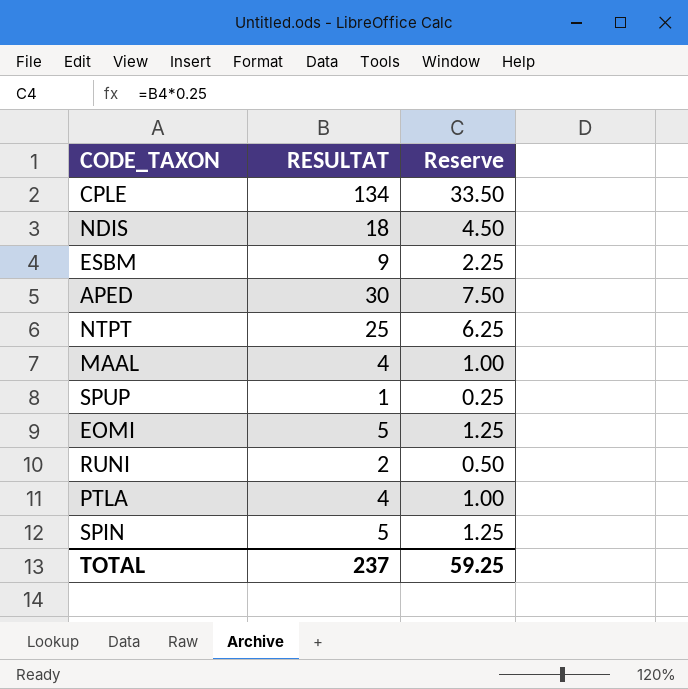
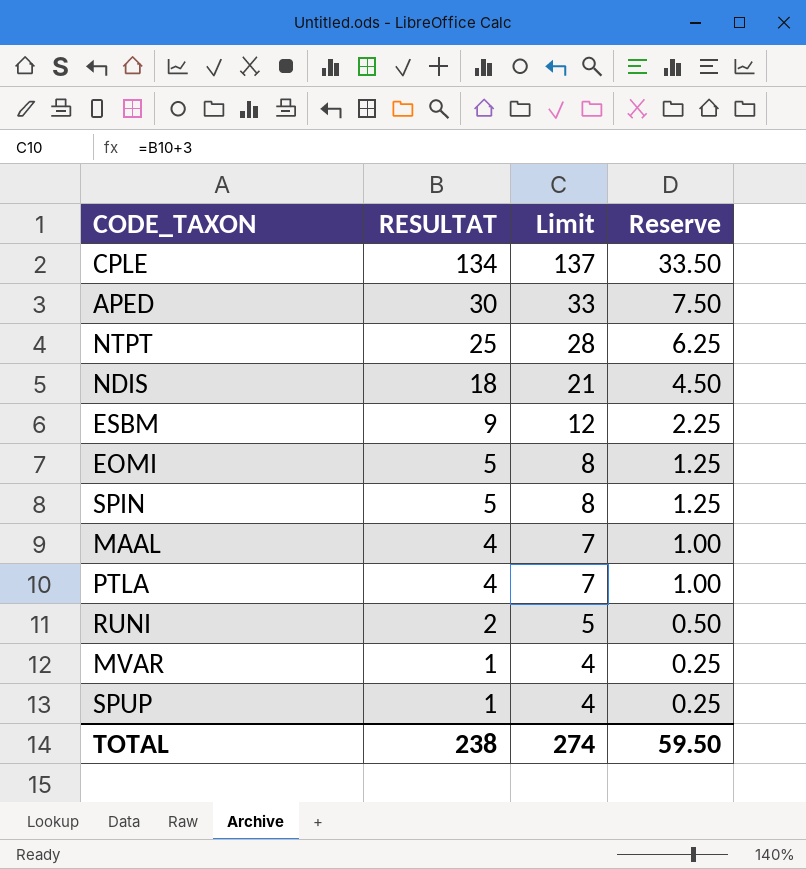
row order: none -> RESULTAT descending
column Limit | formula: none -> [RESULTAT] + 3
row MVAR: none -> 1 | 4 | 0.25
TOTAL | RESULTAT: 237 -> 238
TOTAL | Reserve: 59.25 -> 59.50

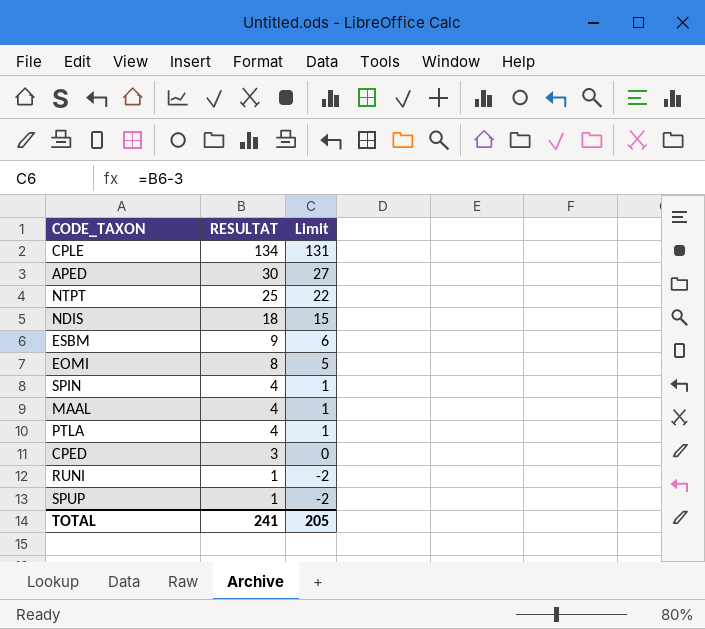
column Reserve | formula: [RESULTAT] * 0.25 -> none
column Limit | formula: [RESULTAT] + 3 -> [RESULTAT] - 3
row MVAR: 1 | 4 | 0.25 -> none
EOMI | RESULTAT: 5 -> 8
SPIN | RESULTAT: 5 -> 4
row CPED: none -> 3 | 0
RUNI | RESULTAT: 2 -> 1
TOTAL | RESULTAT: 238 -> 241
TOTAL | Limit: 274 -> 205

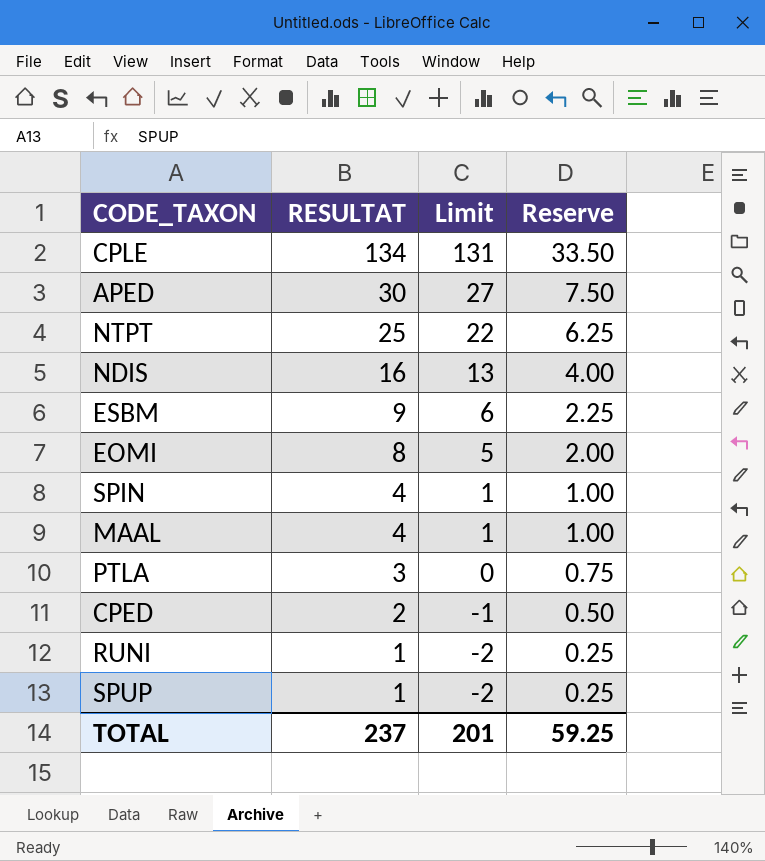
column Reserve | formula: none -> [RESULTAT] * 0.25
NDIS | RESULTAT: 18 -> 16
NDIS | Limit: 15 -> 13
PTLA | RESULTAT: 4 -> 3
PTLA | Limit: 1 -> 0
CPED | RESULTAT: 3 -> 2
CPED | Limit: 0 -> -1
TOTAL | RESULTAT: 241 -> 237
TOTAL | Limit: 205 -> 201

